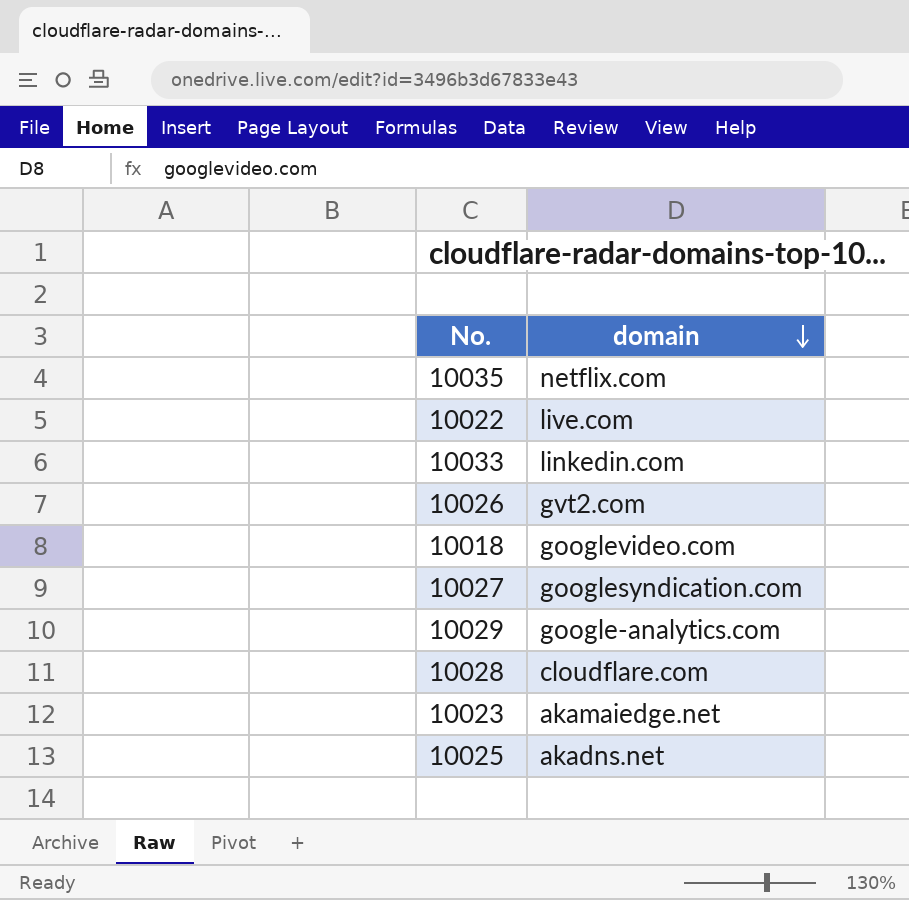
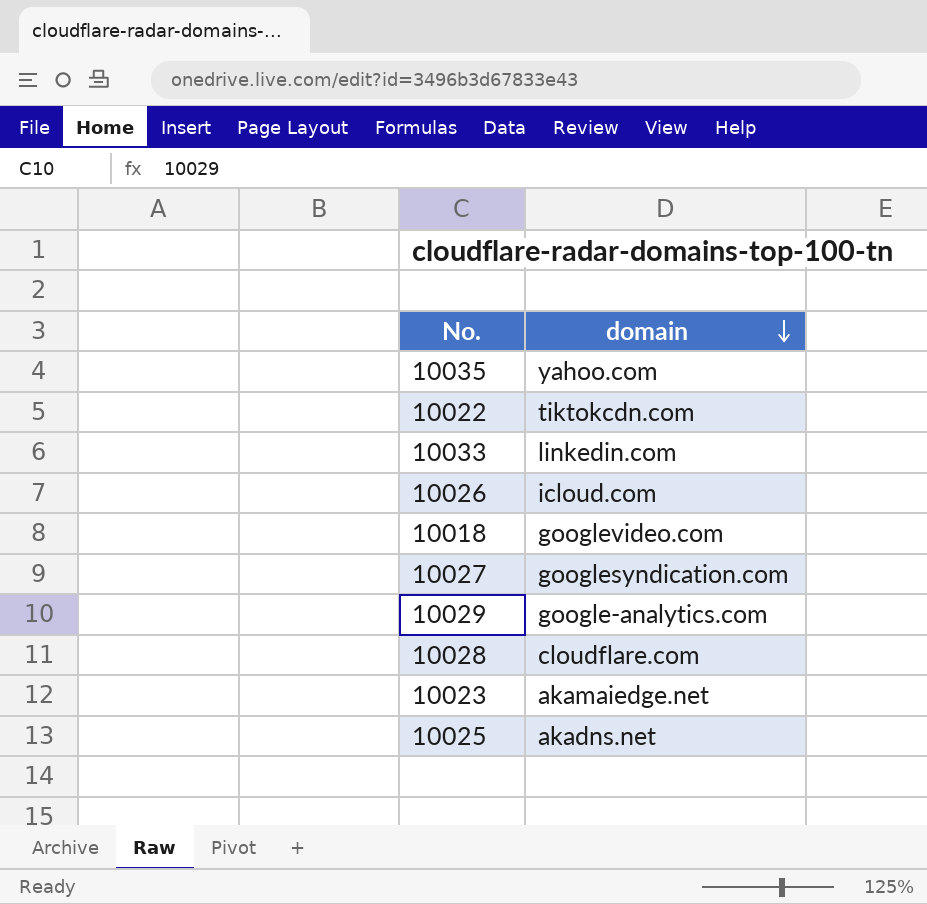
10035 | domain: netflix.com -> yahoo.com
10022 | domain: live.com -> tiktokcdn.com
10026 | domain: gvt2.com -> icloud.com

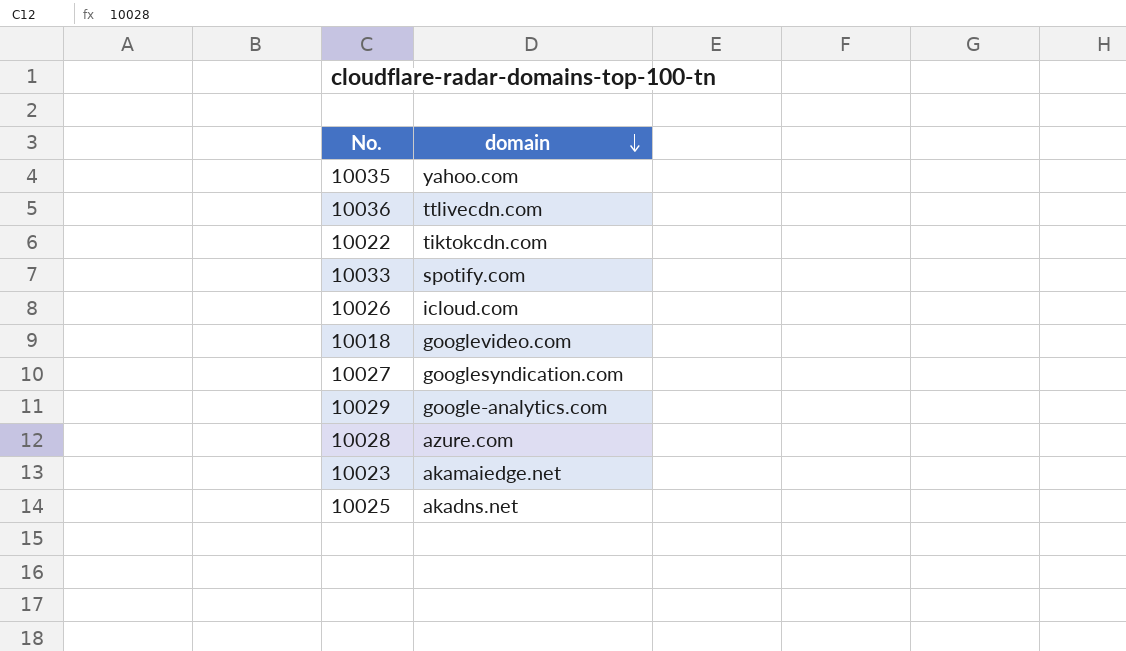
row 10036: none -> ttlivecdn.com
10033 | domain: linkedin.com -> spotify.com
10028 | domain: cloudflare.com -> azure.com

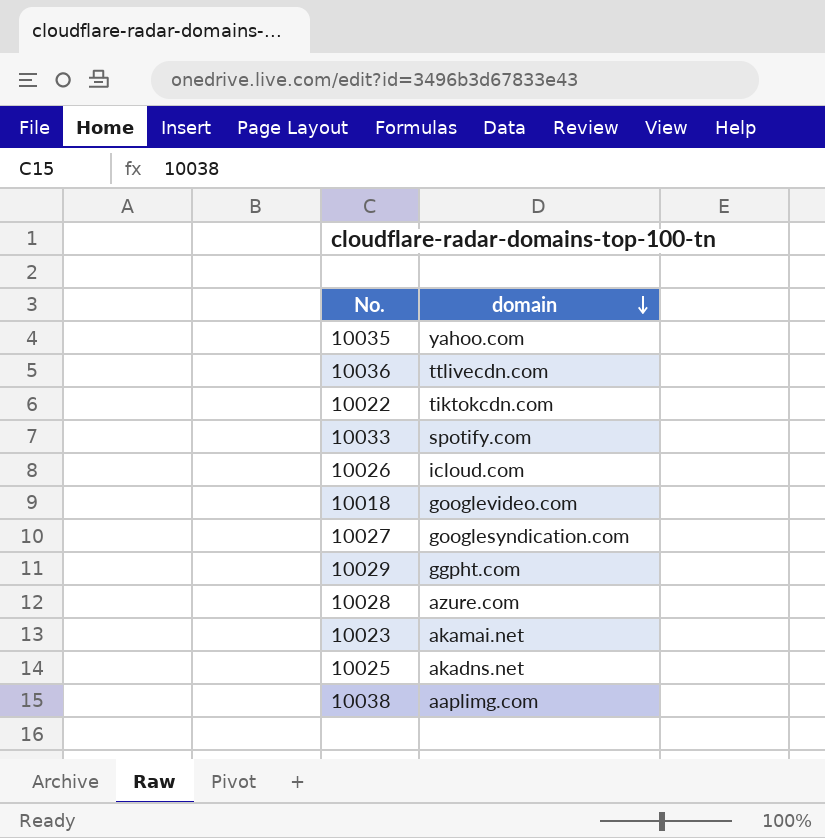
10029 | domain: google-analytics.com -> ggpht.com
10023 | domain: akamaiedge.net -> akamai.net
row 10038: none -> aaplimg.com

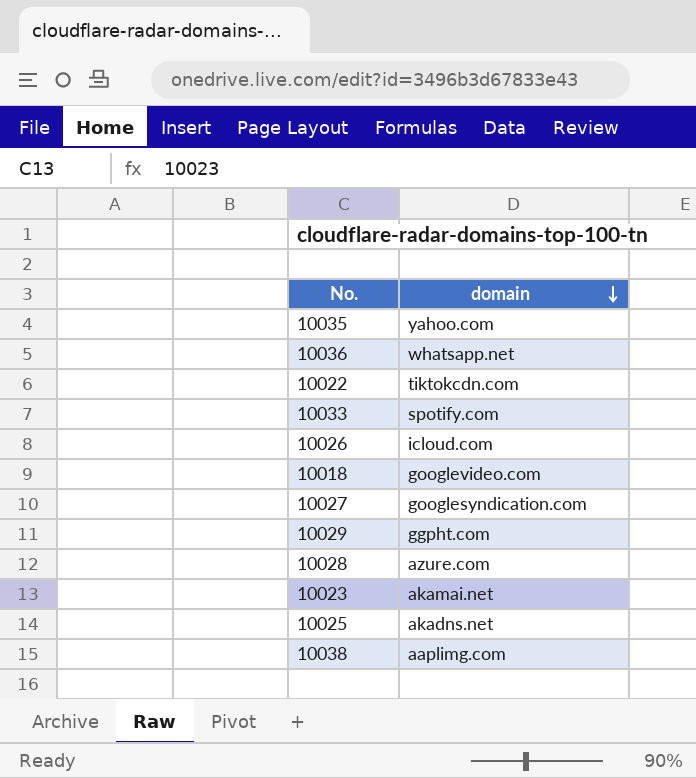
10036 | domain: ttlivecdn.com -> whatsapp.net

